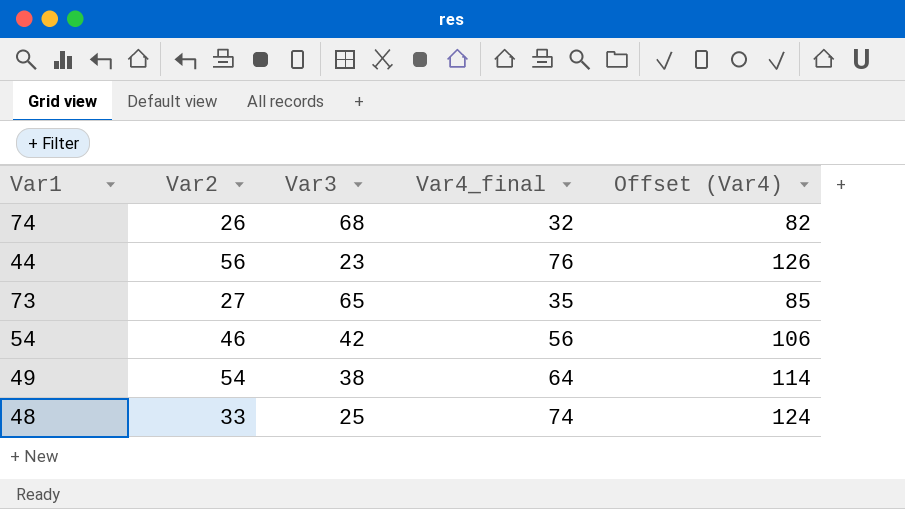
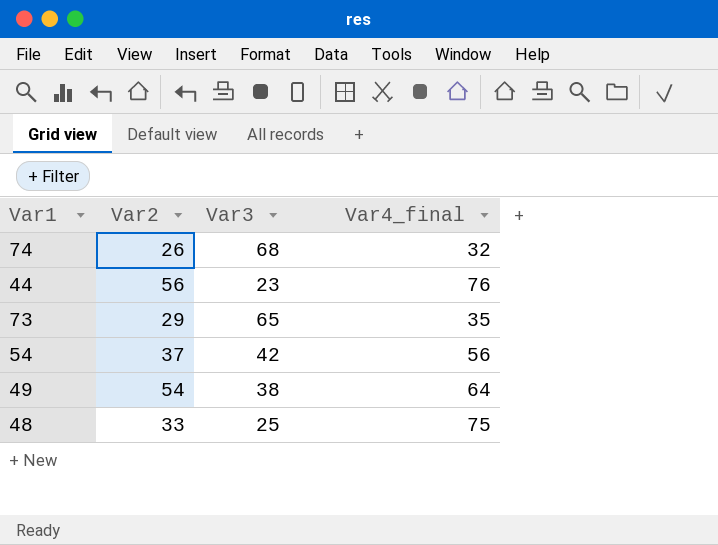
column Offset (Var4) | formula: [Var4_final] + 50 -> none
73 | Var2: 27 -> 29
54 | Var2: 46 -> 37
48 | Var4_final: 74 -> 75

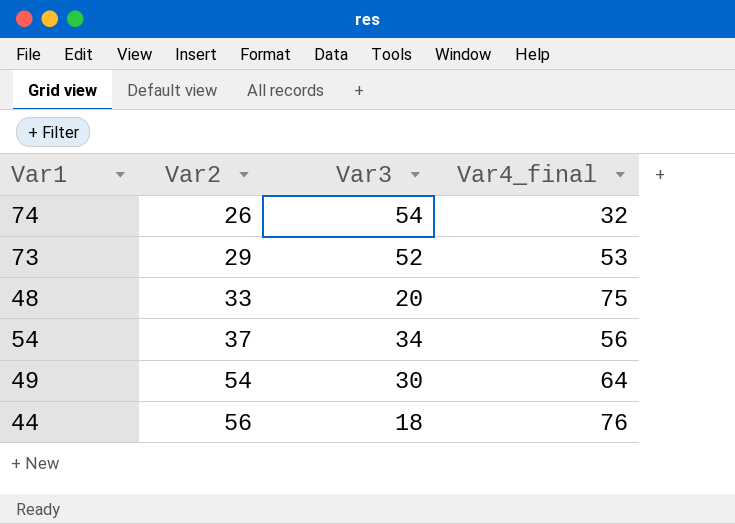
row order: none -> Var2 ascending
74 | Var3: 68 -> 54
73 | Var3: 65 -> 52
73 | Var4_final: 35 -> 53
48 | Var3: 25 -> 20
54 | Var3: 42 -> 34
49 | Var3: 38 -> 30
44 | Var3: 23 -> 18

